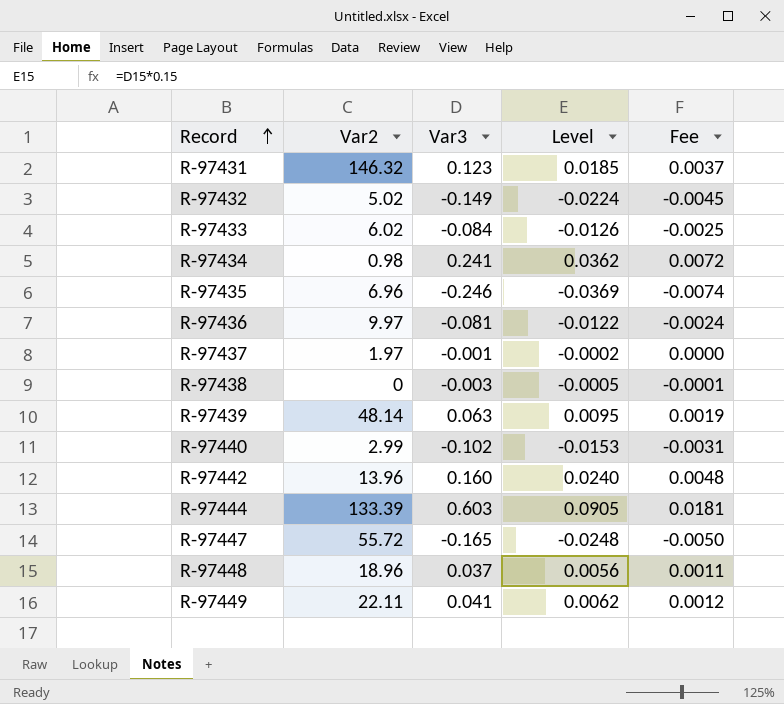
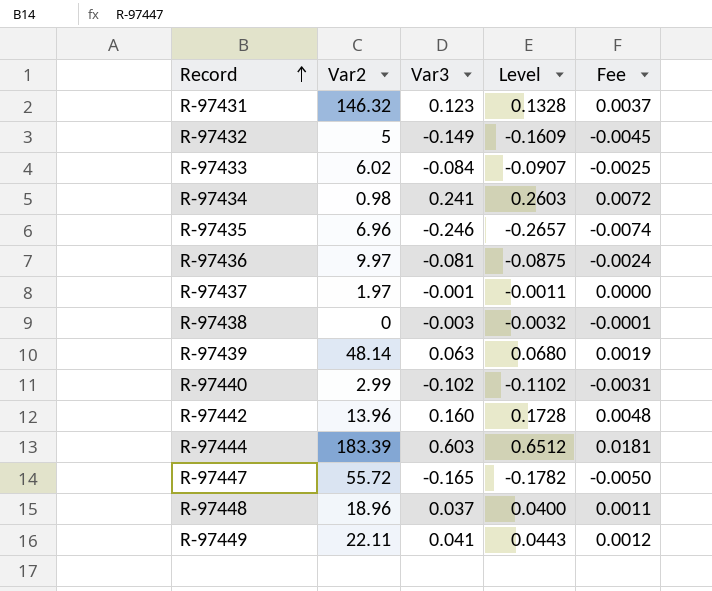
column Level | formula: [Var3] * 0.15 -> [Var3] * 1.08
R-97432 | Var2: 5.02 -> 5
R-97444 | Var2: 133.39 -> 183.39

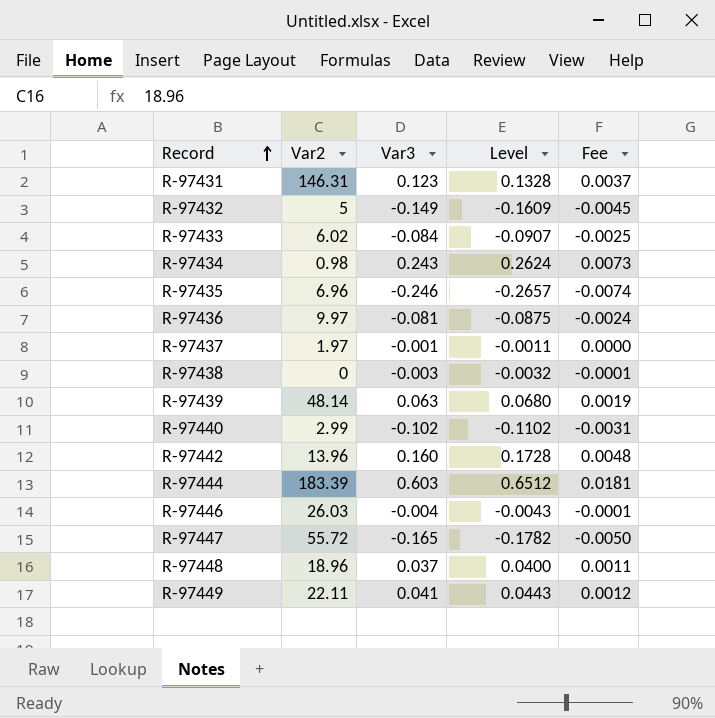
R-97431 | Var2: 146.32 -> 146.31
R-97434 | Var3: 0.241 -> 0.243
R-97434 | Level: 0.2603 -> 0.2624
R-97434 | Fee: 0.0072 -> 0.0073
row R-97446: none -> 26.03 | -0.004 | -0.0043 | -0.0001

